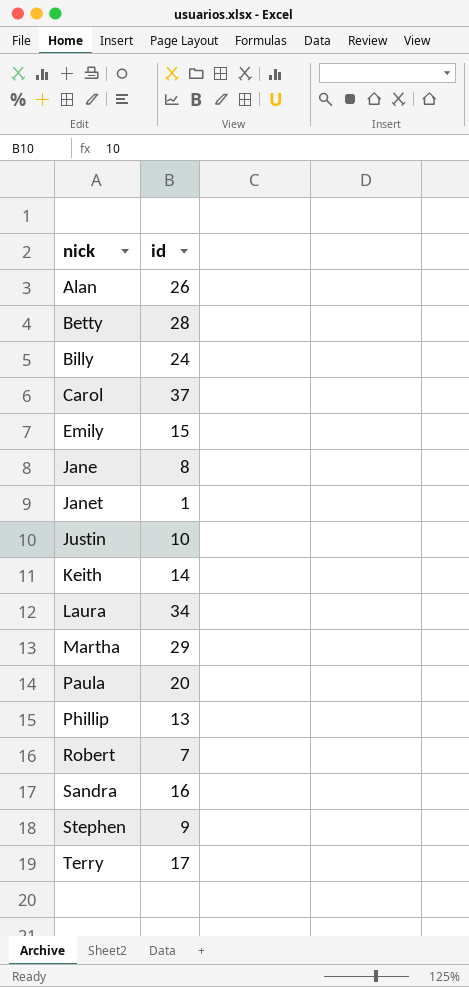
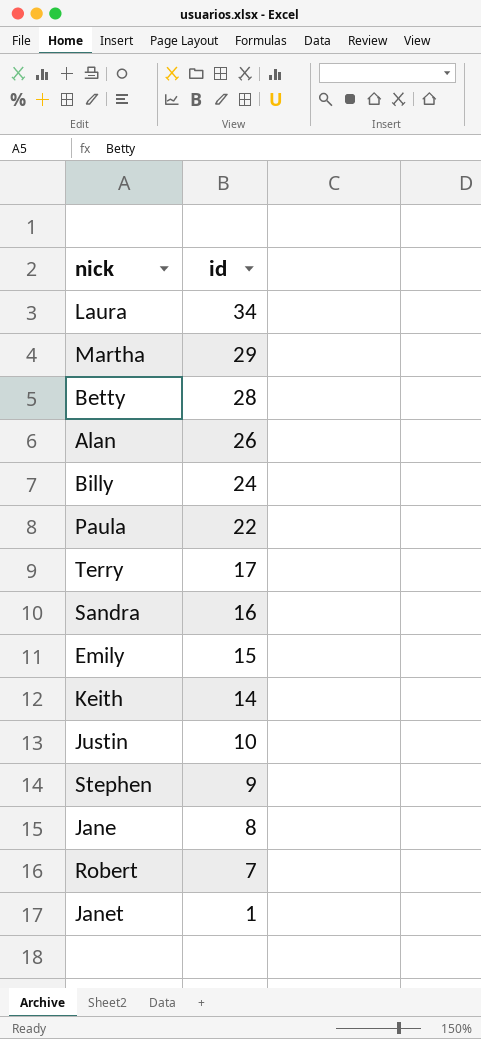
row order: nick ascending -> id descending
row Carol: 37 -> none
row Phillip: 13 -> none
Paula | id: 20 -> 22

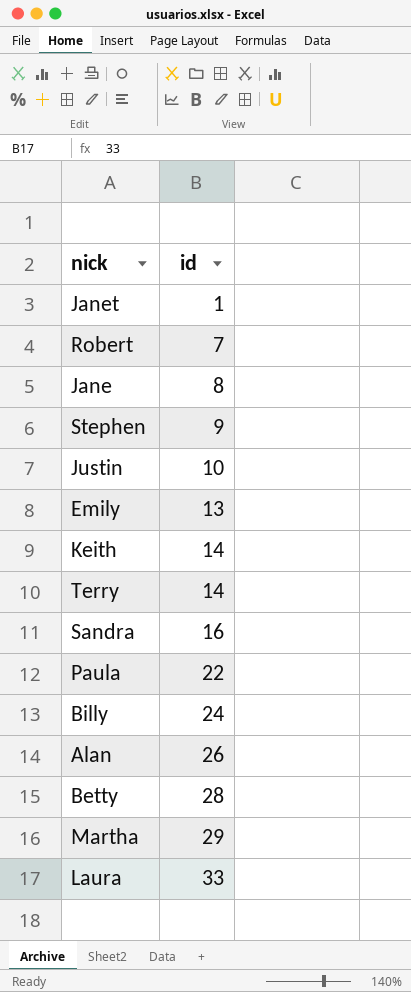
row order: id descending -> id ascending
Emily | id: 15 -> 13
Terry | id: 17 -> 14
Laura | id: 34 -> 33

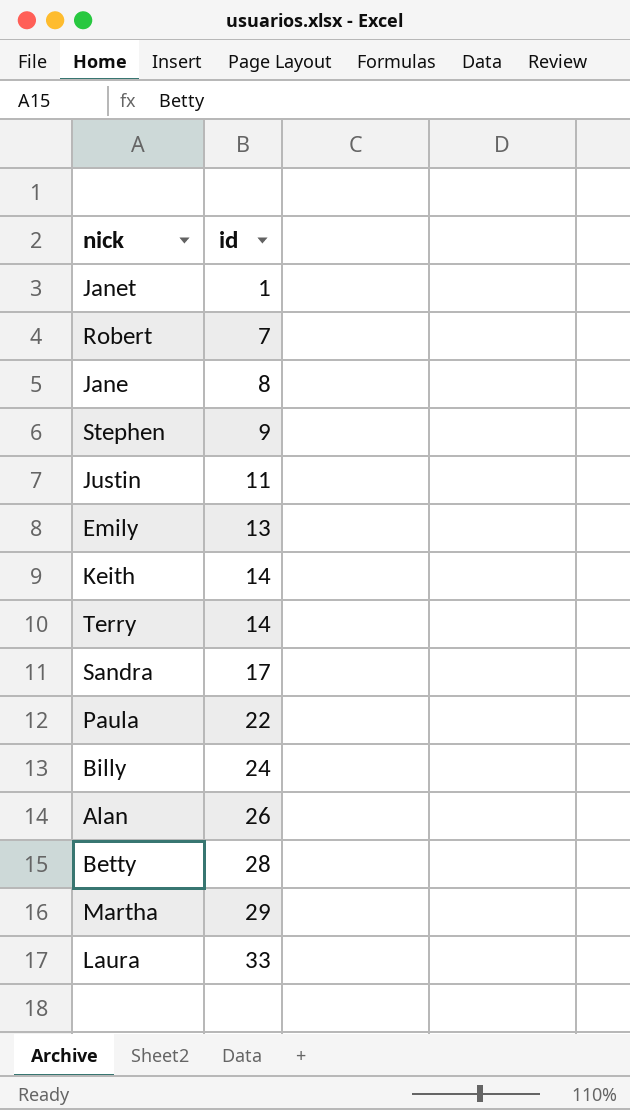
Justin | id: 10 -> 11
Sandra | id: 16 -> 17

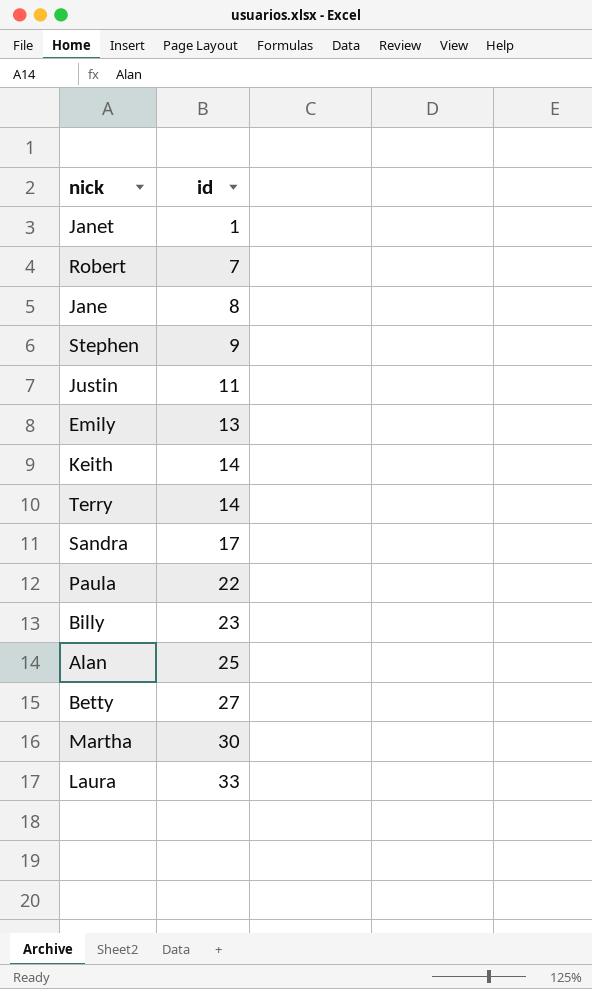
Billy | id: 24 -> 23
Alan | id: 26 -> 25
Betty | id: 28 -> 27
Martha | id: 29 -> 30

